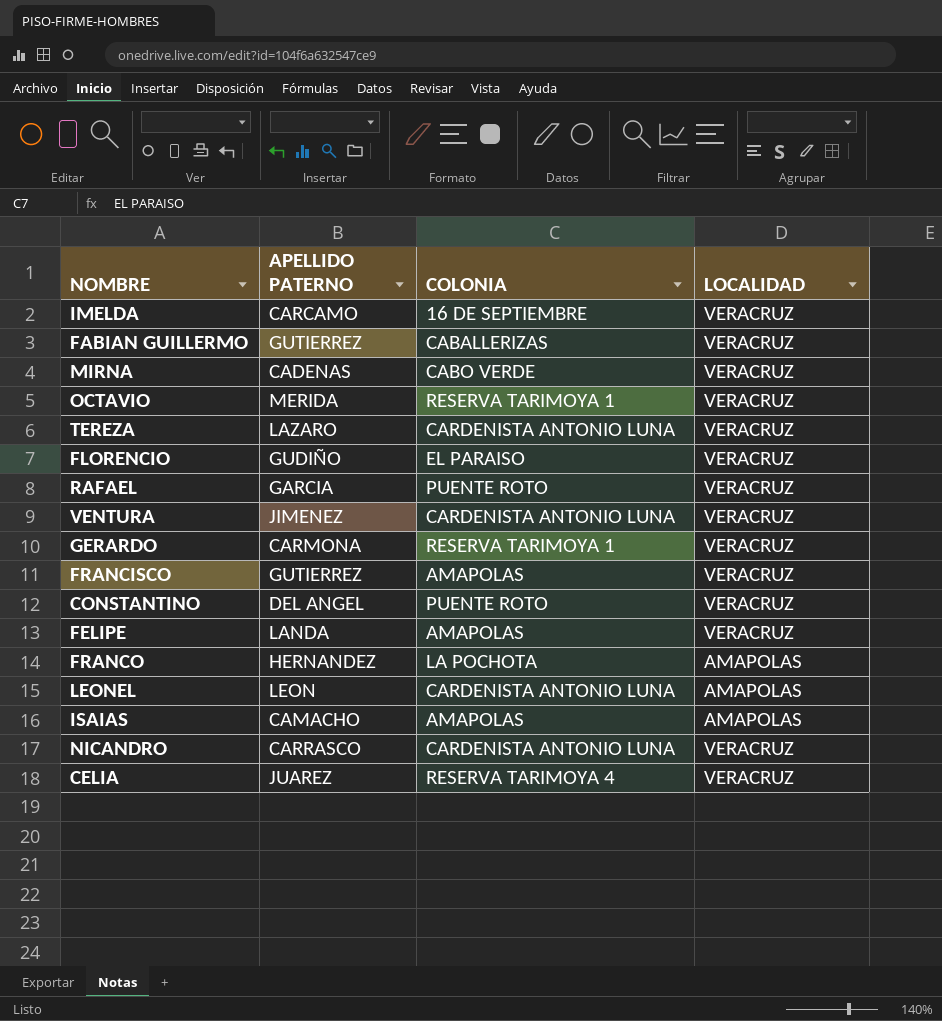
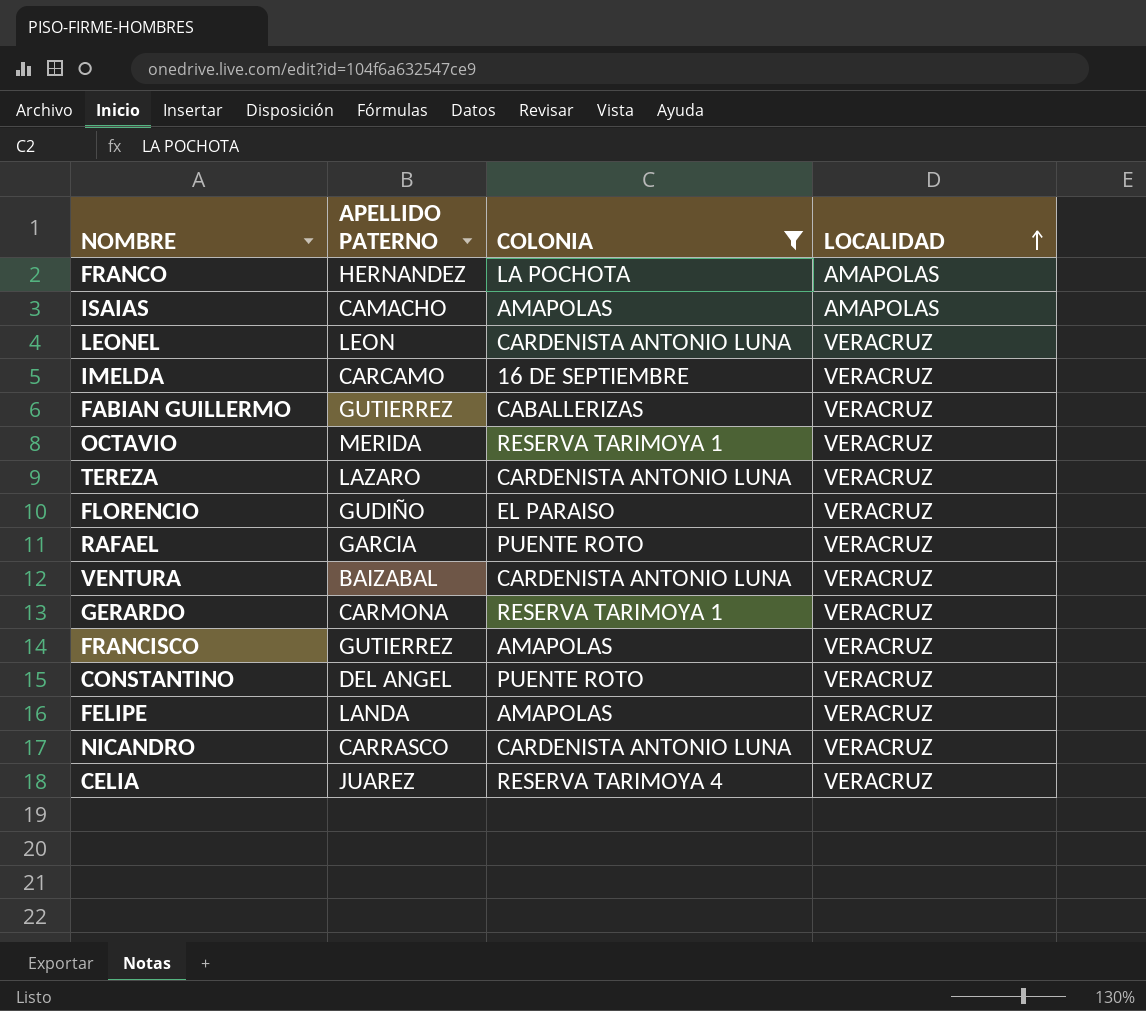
filter: none -> COLONIA != CABO VERDE
row order: none -> LOCALIDAD ascending
LEONEL | LOCALIDAD: AMAPOLAS -> VERACRUZ
VENTURA | APELLIDO PATERNO: JIMENEZ -> BAIZABAL

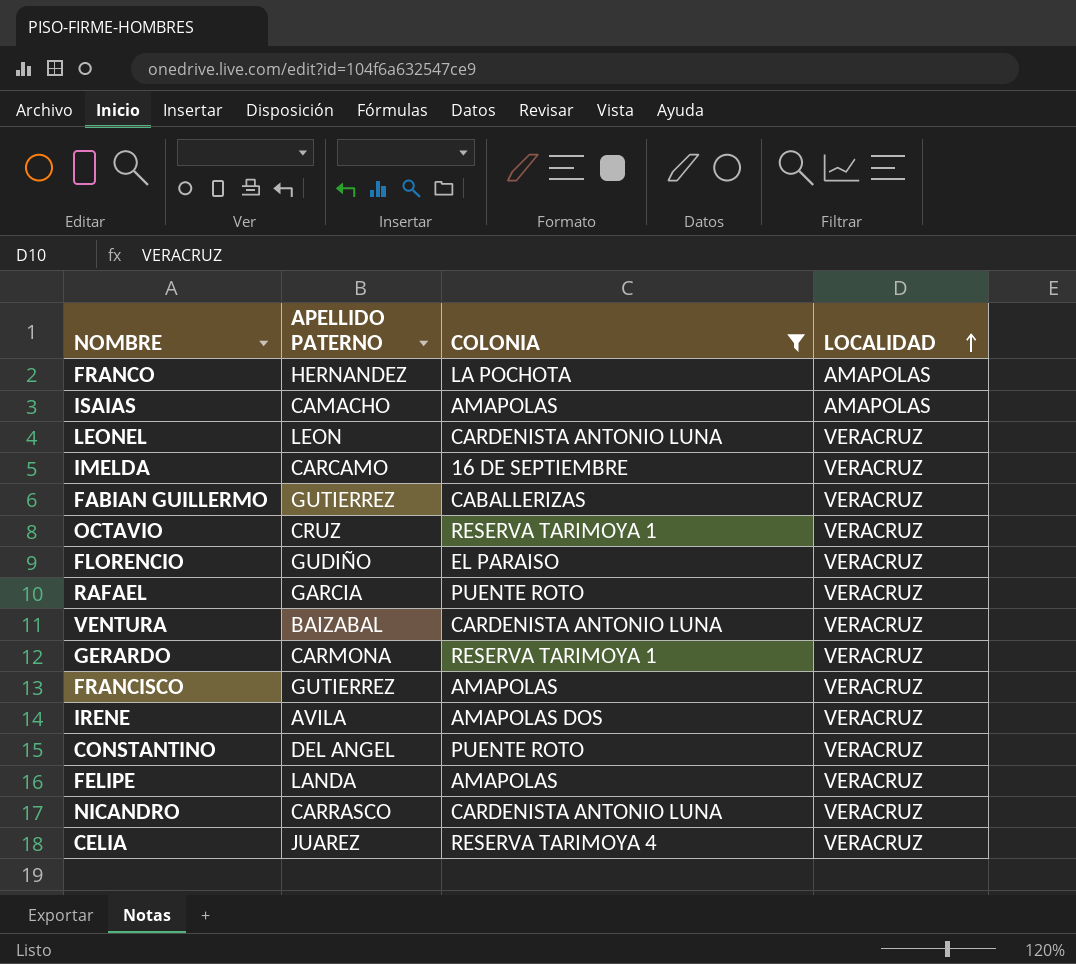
row TEREZA: LAZARO | CARDENISTA ANTONIO LUNA | VERACRUZ -> none
OCTAVIO | APELLIDO PATERNO: MERIDA -> CRUZ
row IRENE: none -> AVILA | AMAPOLAS DOS | VERACRUZ

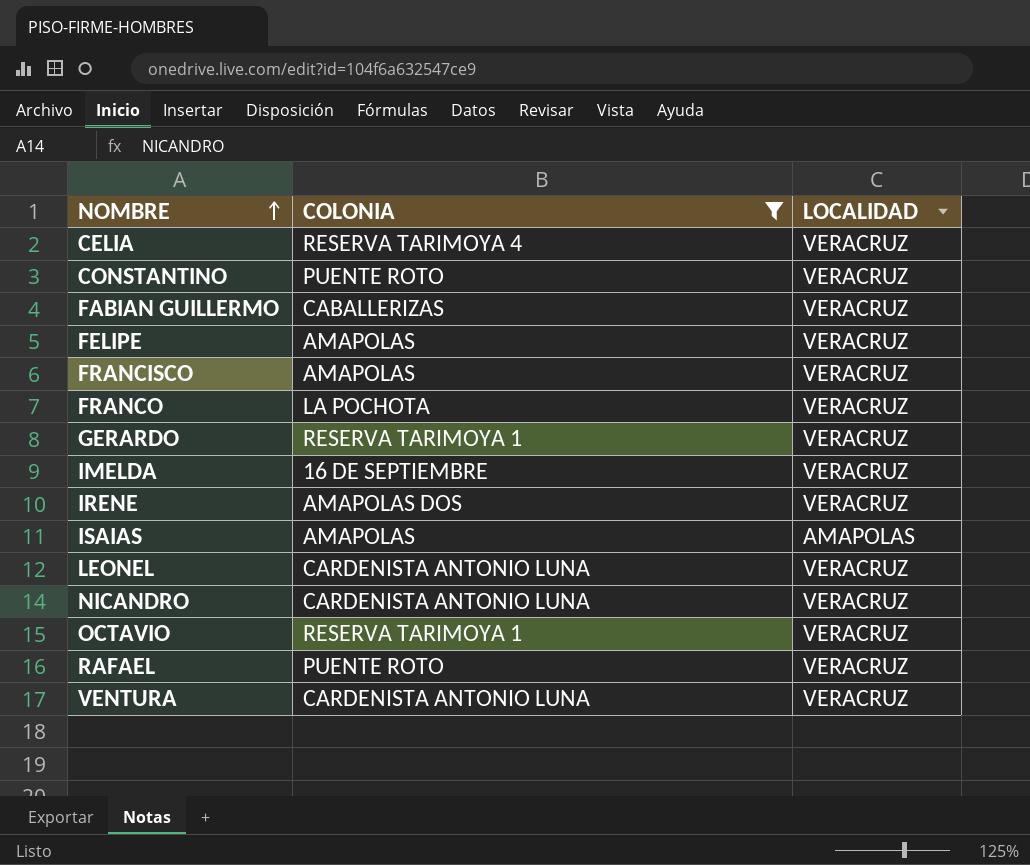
row order: LOCALIDAD ascending -> NOMBRE ascending
column APELLIDO PATERNO | position: 2 -> none
row FLORENCIO: GUDIÑO | EL PARAISO | VERACRUZ -> none
FRANCO | LOCALIDAD: AMAPOLAS -> VERACRUZ

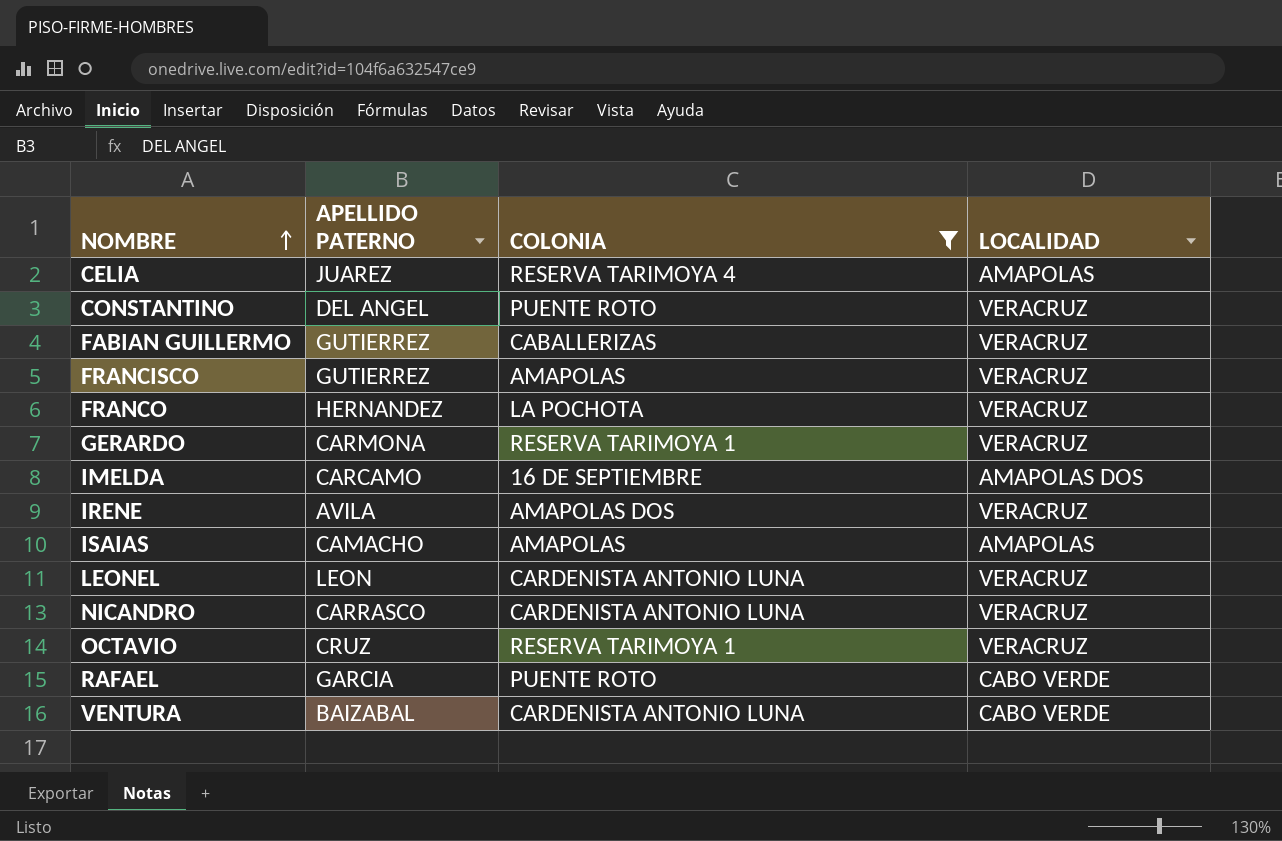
column APELLIDO PATERNO | position: none -> 2
row FELIPE: AMAPOLAS | VERACRUZ -> none
CELIA | LOCALIDAD: VERACRUZ -> AMAPOLAS
IMELDA | LOCALIDAD: VERACRUZ -> AMAPOLAS DOS
RAFAEL | LOCALIDAD: VERACRUZ -> CABO VERDE
VENTURA | LOCALIDAD: VERACRUZ -> CABO VERDE

